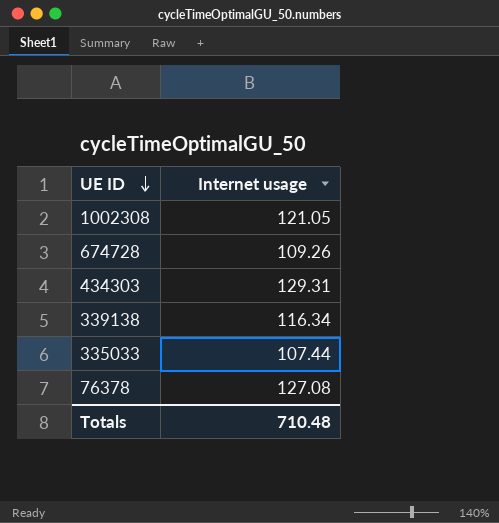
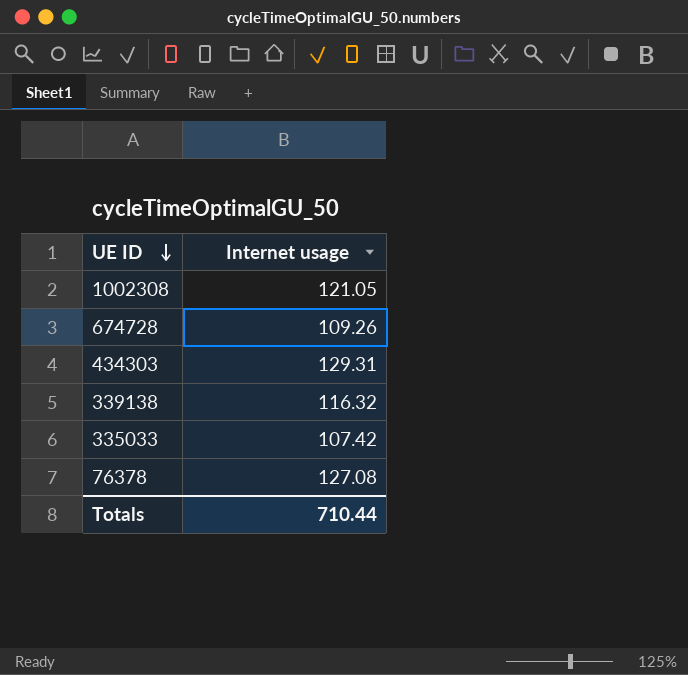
339138 | Internet usage: 116.34 -> 116.32
335033 | Internet usage: 107.44 -> 107.42
Totals | Internet usage: 710.48 -> 710.44

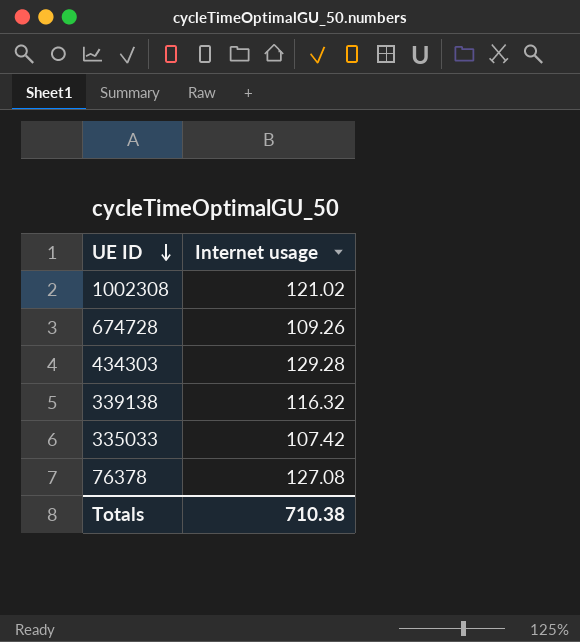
1002308 | Internet usage: 121.05 -> 121.02
434303 | Internet usage: 129.31 -> 129.28
Totals | Internet usage: 710.44 -> 710.38

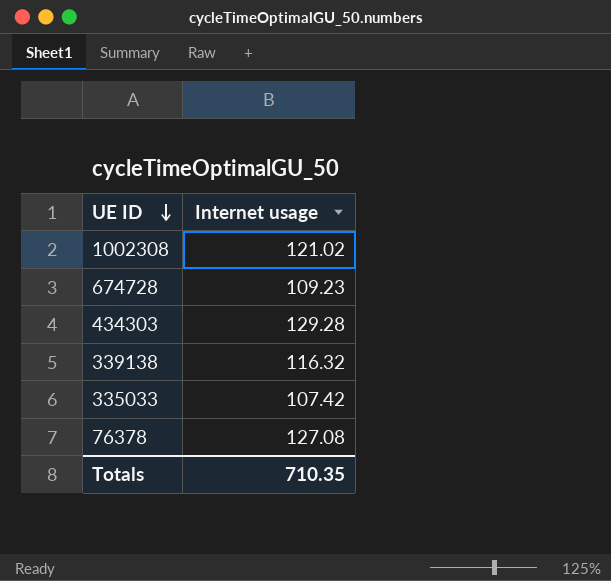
674728 | Internet usage: 109.26 -> 109.23
Totals | Internet usage: 710.38 -> 710.35

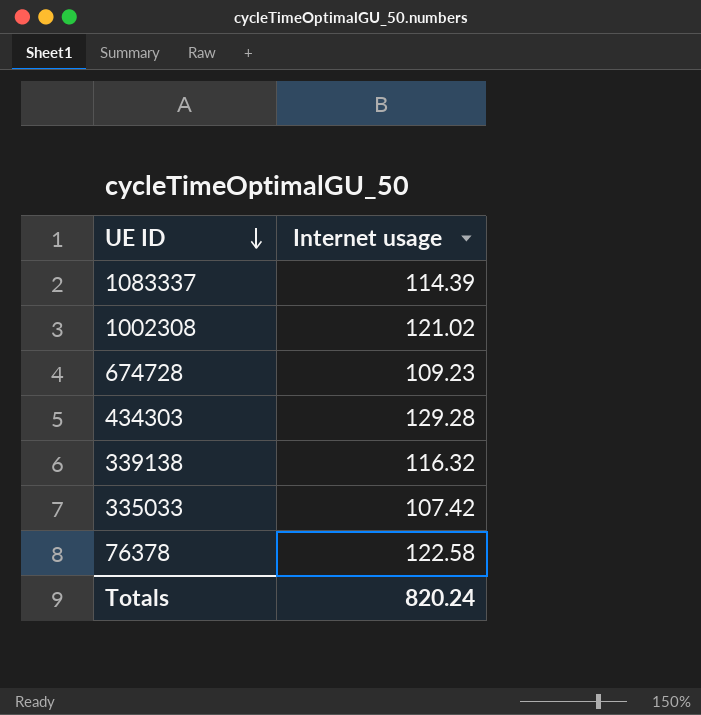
row 1083337: none -> 114.39
76378 | Internet usage: 127.08 -> 122.58
Totals | Internet usage: 710.35 -> 820.24

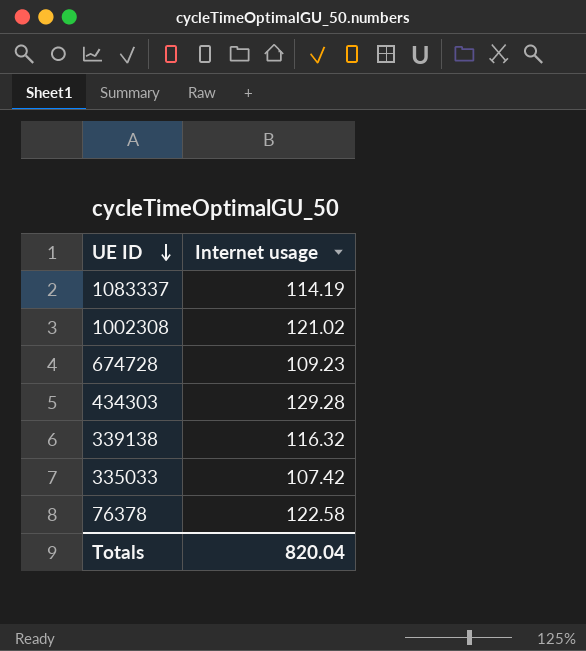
1083337 | Internet usage: 114.39 -> 114.19
Totals | Internet usage: 820.24 -> 820.04

